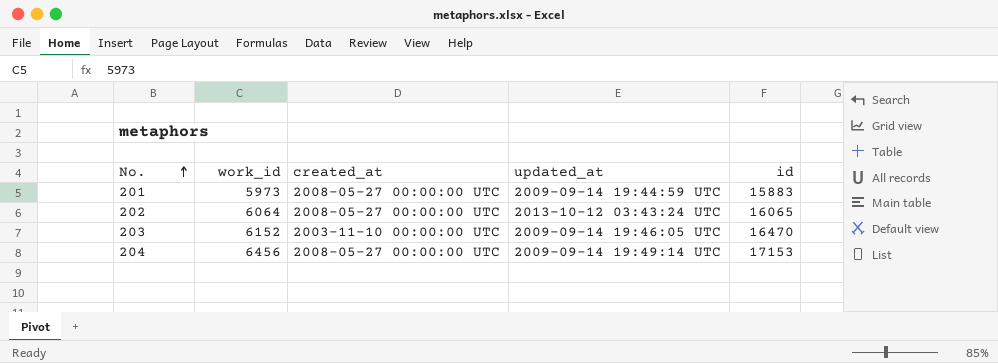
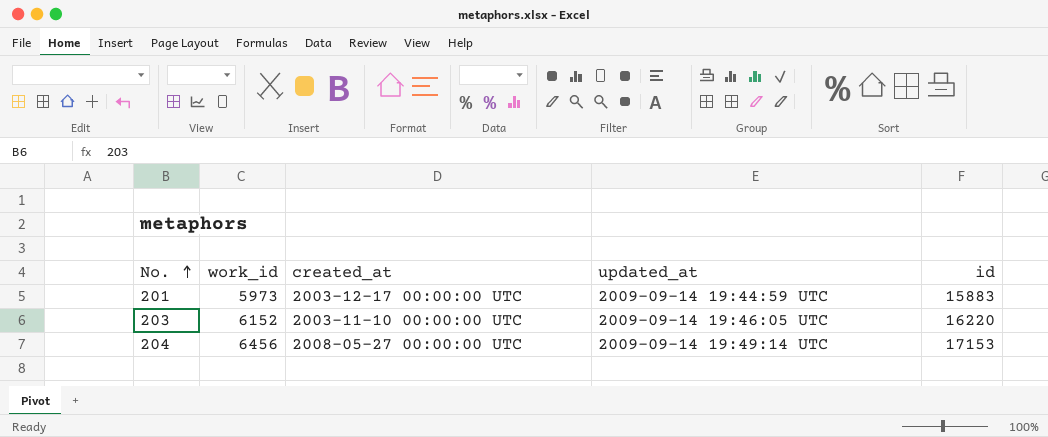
row 202: 6064 | 2008-05-27 00:00:00 UTC | 2013-10-12 03:43:24 UTC | 16065 -> none
201 | created_at: 2008-05-27 00:00:00 UTC -> 2003-12-17 00:00:00 UTC
203 | id: 16470 -> 16220

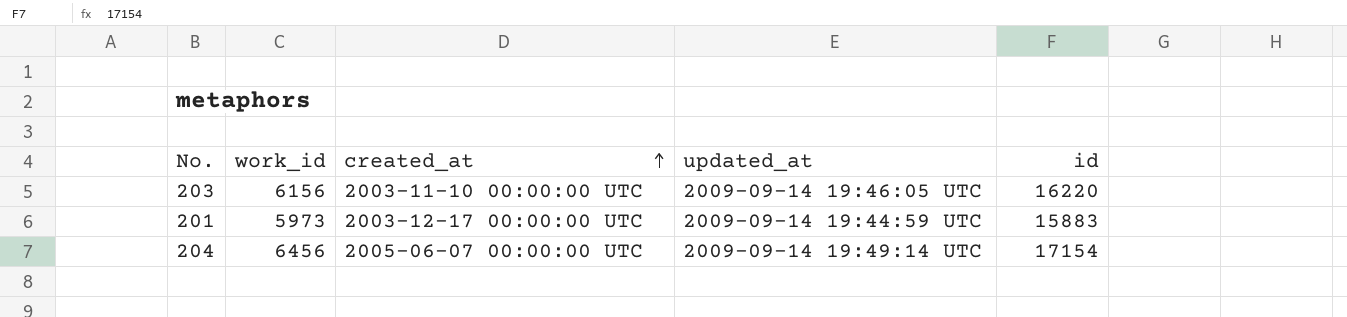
row order: No. ascending -> created_at ascending
203 | work_id: 6152 -> 6156
204 | created_at: 2008-05-27 00:00:00 UTC -> 2005-06-07 00:00:00 UTC
204 | id: 17153 -> 17154

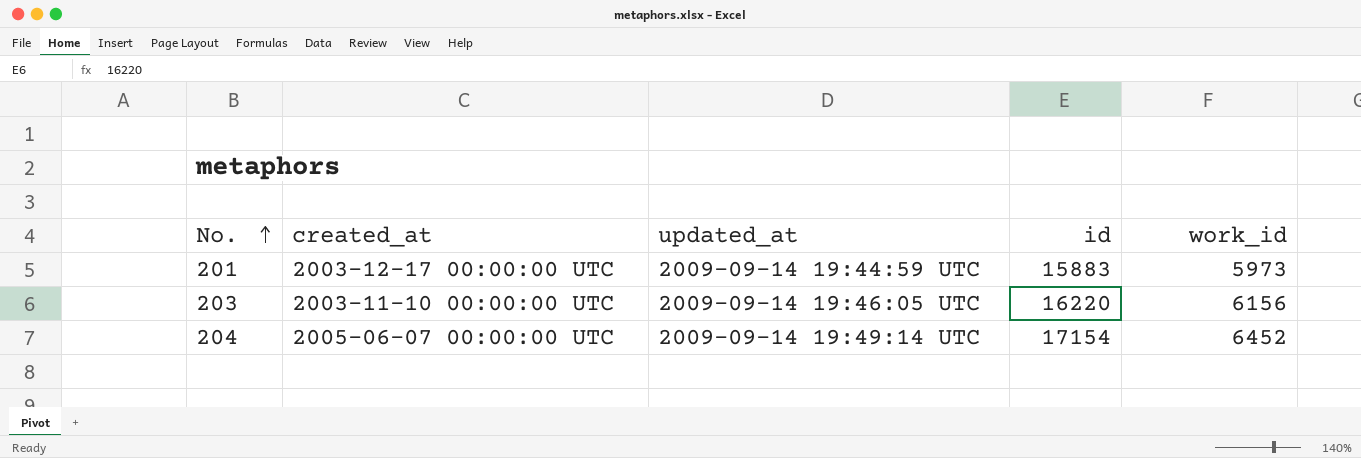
row order: created_at ascending -> No. ascending
column work_id | position: 2 -> 5
204 | work_id: 6456 -> 6452

